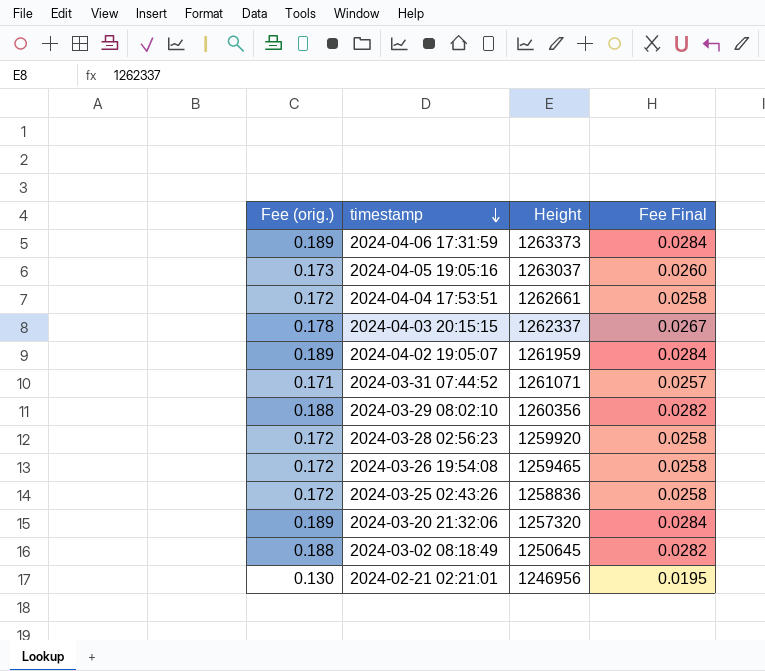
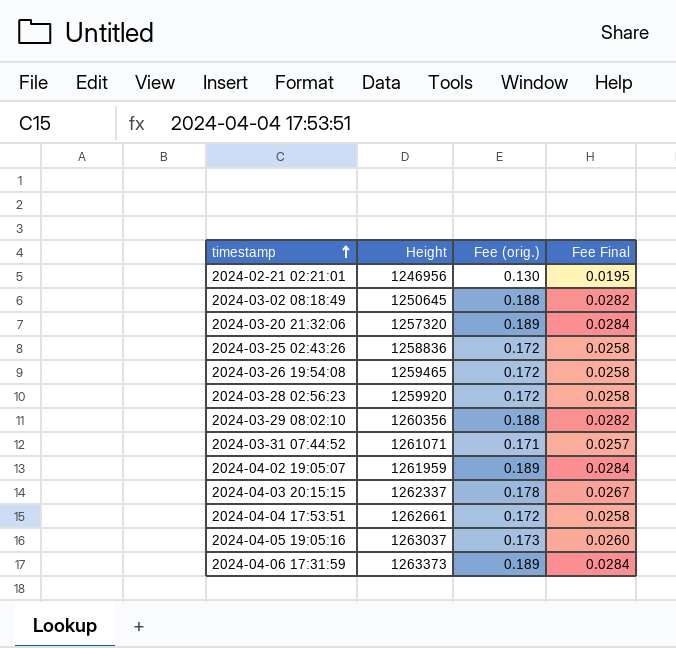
row order: timestamp descending -> timestamp ascending
column Fee (orig.) | position: 1 -> 3

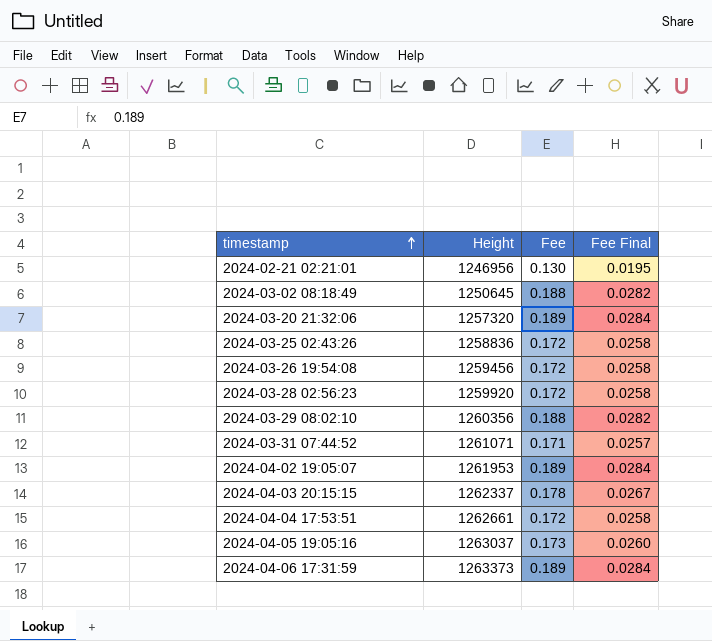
column name: Fee (orig.) -> Fee
2024-03-26 19:54:08 | Height: 1259465 -> 1259456
2024-04-02 19:05:07 | Height: 1261959 -> 1261953

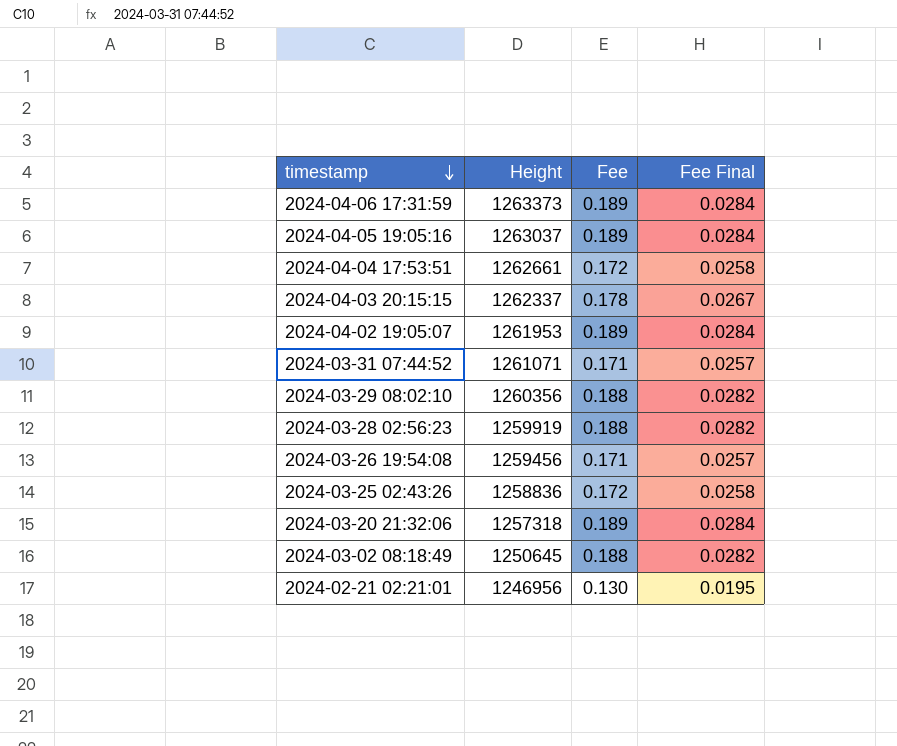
row order: timestamp ascending -> timestamp descending
2024-04-05 19:05:16 | Fee: 0.173 -> 0.189
2024-04-05 19:05:16 | Fee Final: 0.0260 -> 0.0284
2024-03-28 02:56:23 | Height: 1259920 -> 1259919
2024-03-28 02:56:23 | Fee: 0.172 -> 0.188
2024-03-28 02:56:23 | Fee Final: 0.0258 -> 0.0282
2024-03-26 19:54:08 | Fee: 0.172 -> 0.171
2024-03-26 19:54:08 | Fee Final: 0.0258 -> 0.0257
2024-03-20 21:32:06 | Height: 1257320 -> 1257318

